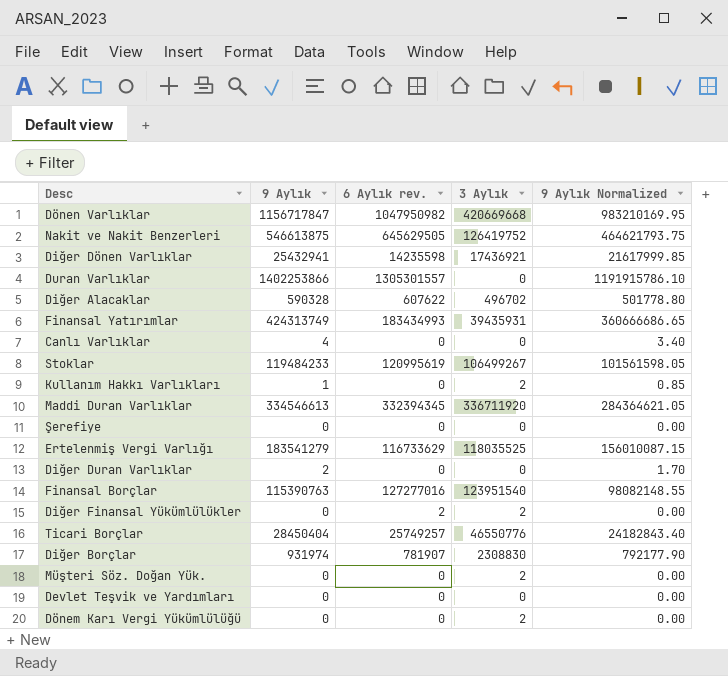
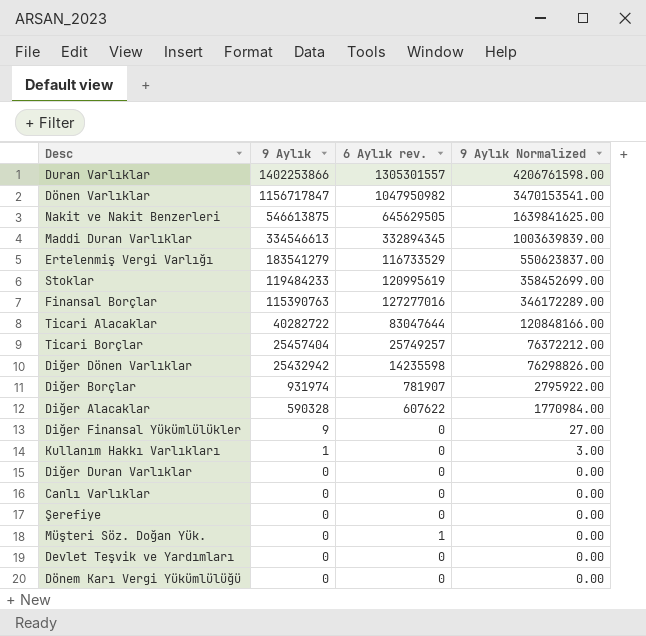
row order: none -> 9 Aylık descending
column 3 Aylık | position: 4 -> none
column 9 Aylık Normalized | formula: [9 Aylık] * 0.85 -> [9 Aylık] * 3
row Finansal Yatırımlar: 424313749 | 183434993 | 39435931 | 360666686.65 -> none
Maddi Duran Varlıklar | 6 Aylık rev.: 332394345 -> 332894345
Ertelenmiş Vergi Varlığı | 6 Aylık rev.: 116733629 -> 116733529
row Ticari Alacaklar: none -> 40282722 | 83047644 | 120848166.00
Ticari Borçlar | 9 Aylık: 28450404 -> 25457404
Diğer Dönen Varlıklar | 9 Aylık: 25432941 -> 25432942
Diğer Finansal Yükümlülükler | 9 Aylık: 0 -> 9
Diğer Finansal Yükümlülükler | 6 Aylık rev.: 2 -> 0
Diğer Duran Varlıklar | 9 Aylık: 2 -> 0
Canlı Varlıklar | 9 Aylık: 4 -> 0
Müşteri Söz. Doğan Yük. | 6 Aylık rev.: 0 -> 1

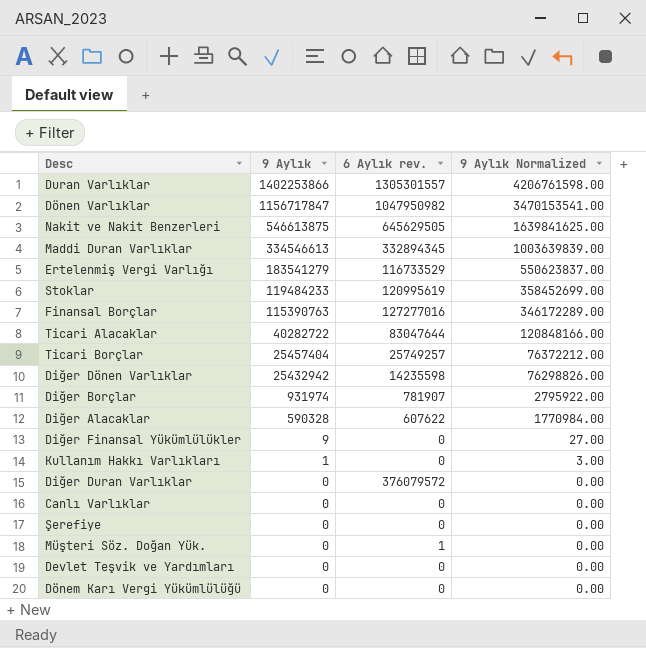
Diğer Duran Varlıklar | 6 Aylık rev.: 0 -> 376079572

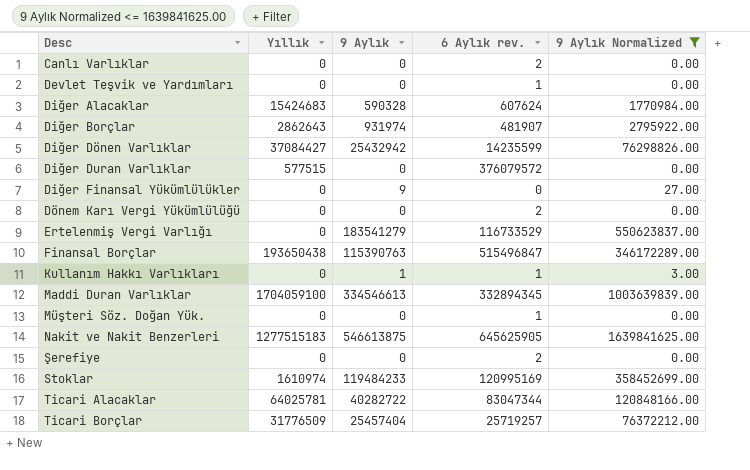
filter: none -> 9 Aylık Normalized <= 1639841625.00
row order: 9 Aylık descending -> Desc ascending
column Yıllık | position: none -> 2
Canlı Varlıklar | 6 Aylık rev.: 0 -> 2
Devlet Teşvik ve Yardımları | 6 Aylık rev.: 0 -> 1
Diğer Alacaklar | 6 Aylık rev.: 607622 -> 607624
Diğer Borçlar | 6 Aylık rev.: 781907 -> 481907
Diğer Dönen Varlıklar | 6 Aylık rev.: 14235598 -> 14235599
Dönem Karı Vergi Yükümlülüğü | 6 Aylık rev.: 0 -> 2
Finansal Borçlar | 6 Aylık rev.: 127277016 -> 515496847
Kullanım Hakkı Varlıkları | 6 Aylık rev.: 0 -> 1
Nakit ve Nakit Benzerleri | 6 Aylık rev.: 645629505 -> 645625905
Şerefiye | 6 Aylık rev.: 0 -> 2
Stoklar | 6 Aylık rev.: 120995619 -> 120995169
Ticari Alacaklar | 6 Aylık rev.: 83047644 -> 83047344
Ticari Borçlar | 6 Aylık rev.: 25749257 -> 25719257

